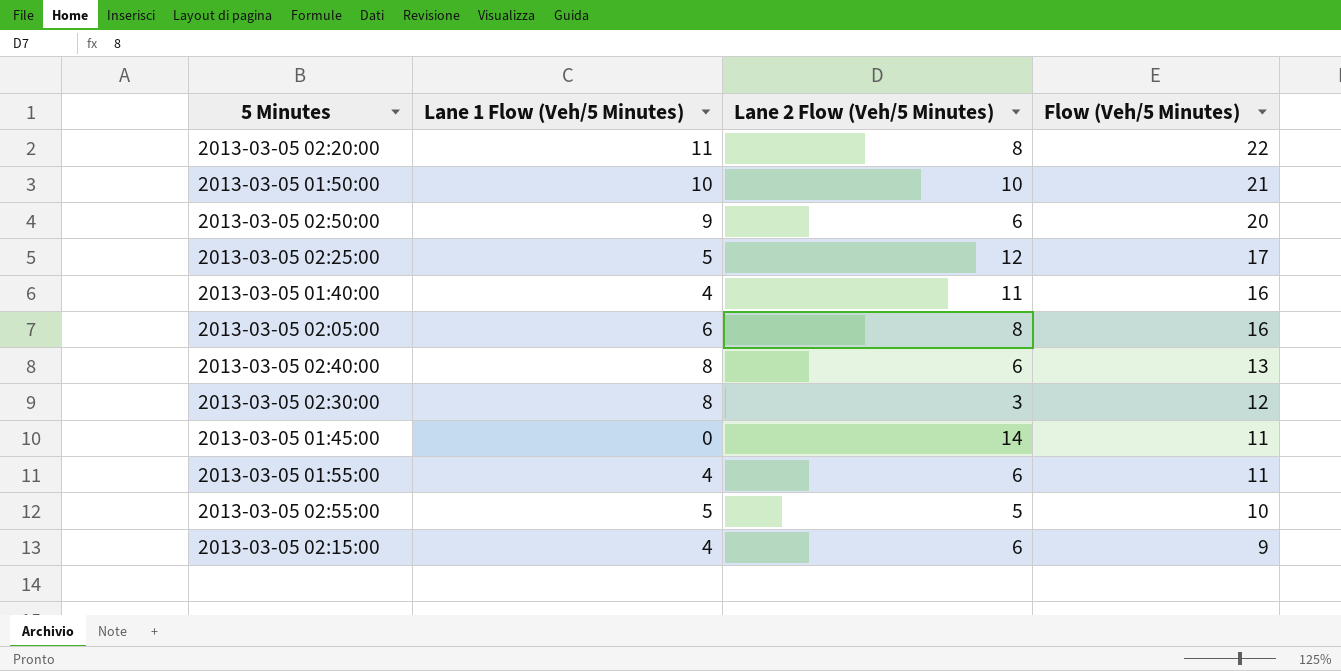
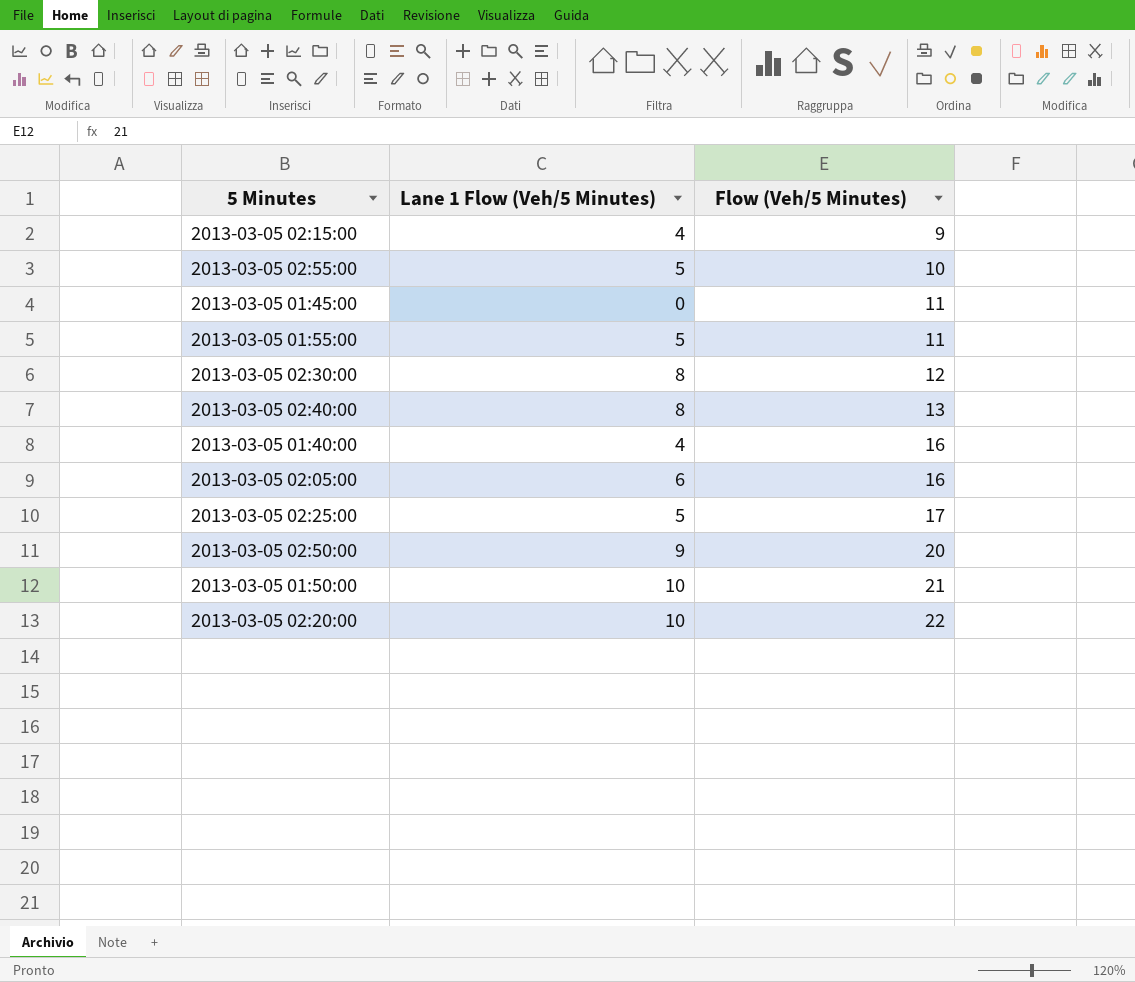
row order: Flow (Veh/5 Minutes) descending -> Flow (Veh/5 Minutes) ascending
column Lane 2 Flow (Veh/5 Minutes) | position: 3 -> none
2013-03-05 01:55:00 | Lane 1 Flow (Veh/5 Minutes): 4 -> 5
2013-03-05 02:20:00 | Lane 1 Flow (Veh/5 Minutes): 11 -> 10

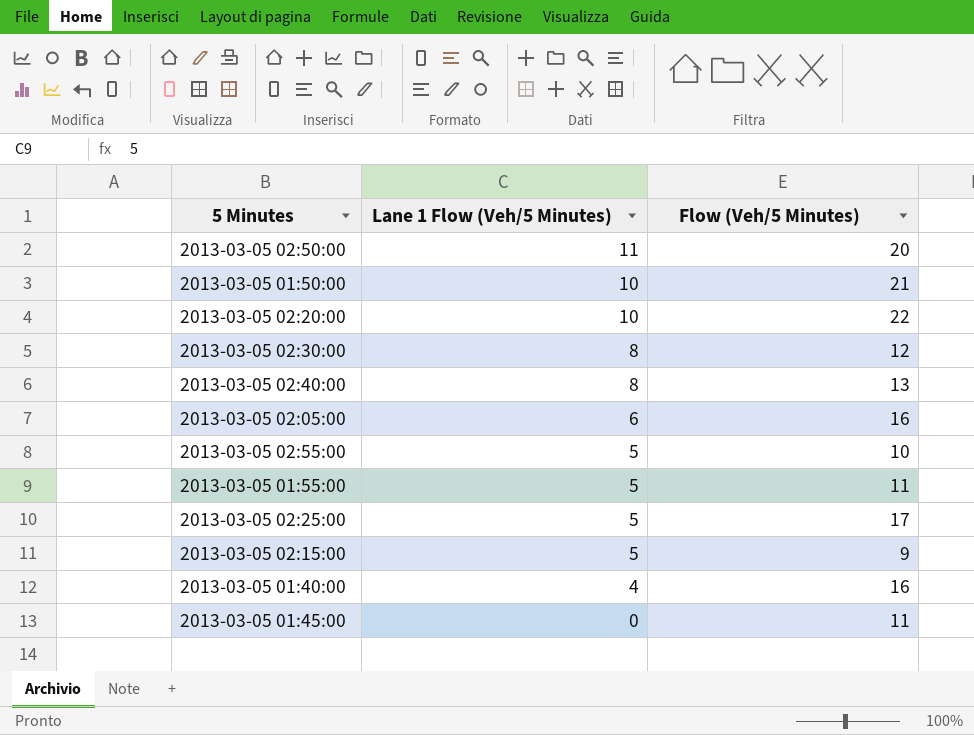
row order: Flow (Veh/5 Minutes) ascending -> Lane 1 Flow (Veh/5 Minutes) descending
2013-03-05 02:50:00 | Lane 1 Flow (Veh/5 Minutes): 9 -> 11
2013-03-05 02:15:00 | Lane 1 Flow (Veh/5 Minutes): 4 -> 5

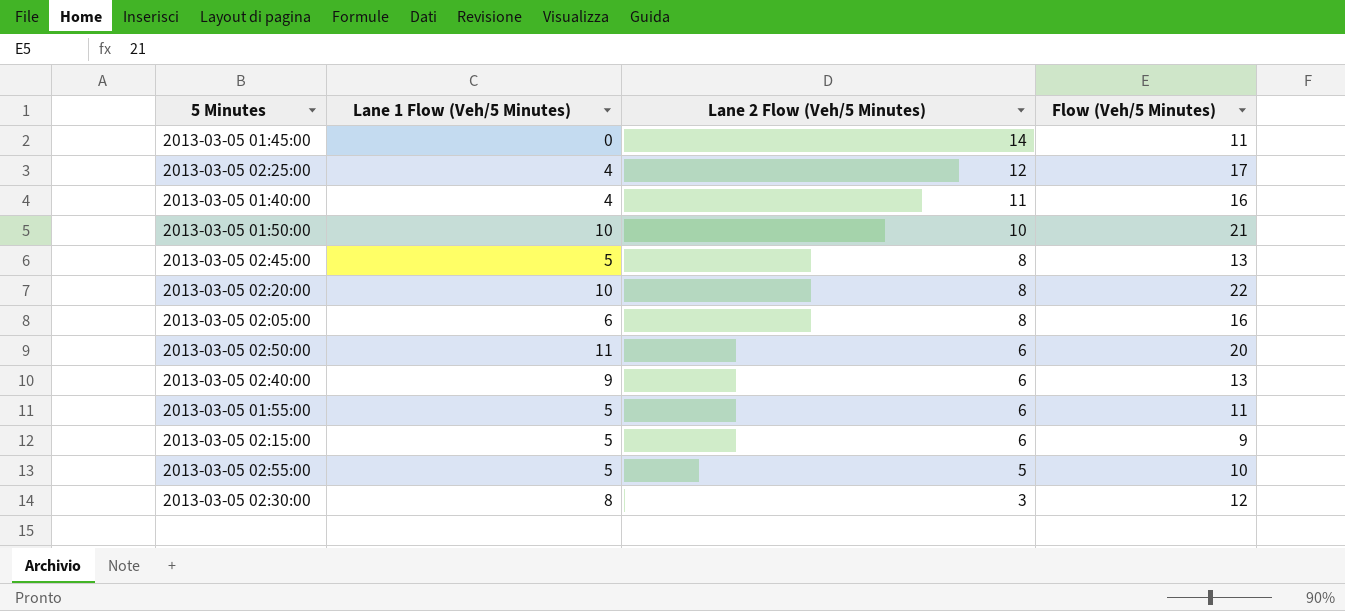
row order: Lane 1 Flow (Veh/5 Minutes) descending -> Lane 2 Flow (Veh/5 Minutes) descending
column Lane 2 Flow (Veh/5 Minutes) | position: none -> 3
2013-03-05 02:25:00 | Lane 1 Flow (Veh/5 Minutes): 5 -> 4
row 2013-03-05 02:45:00: none -> 5 | 8 | 13
2013-03-05 02:40:00 | Lane 1 Flow (Veh/5 Minutes): 8 -> 9

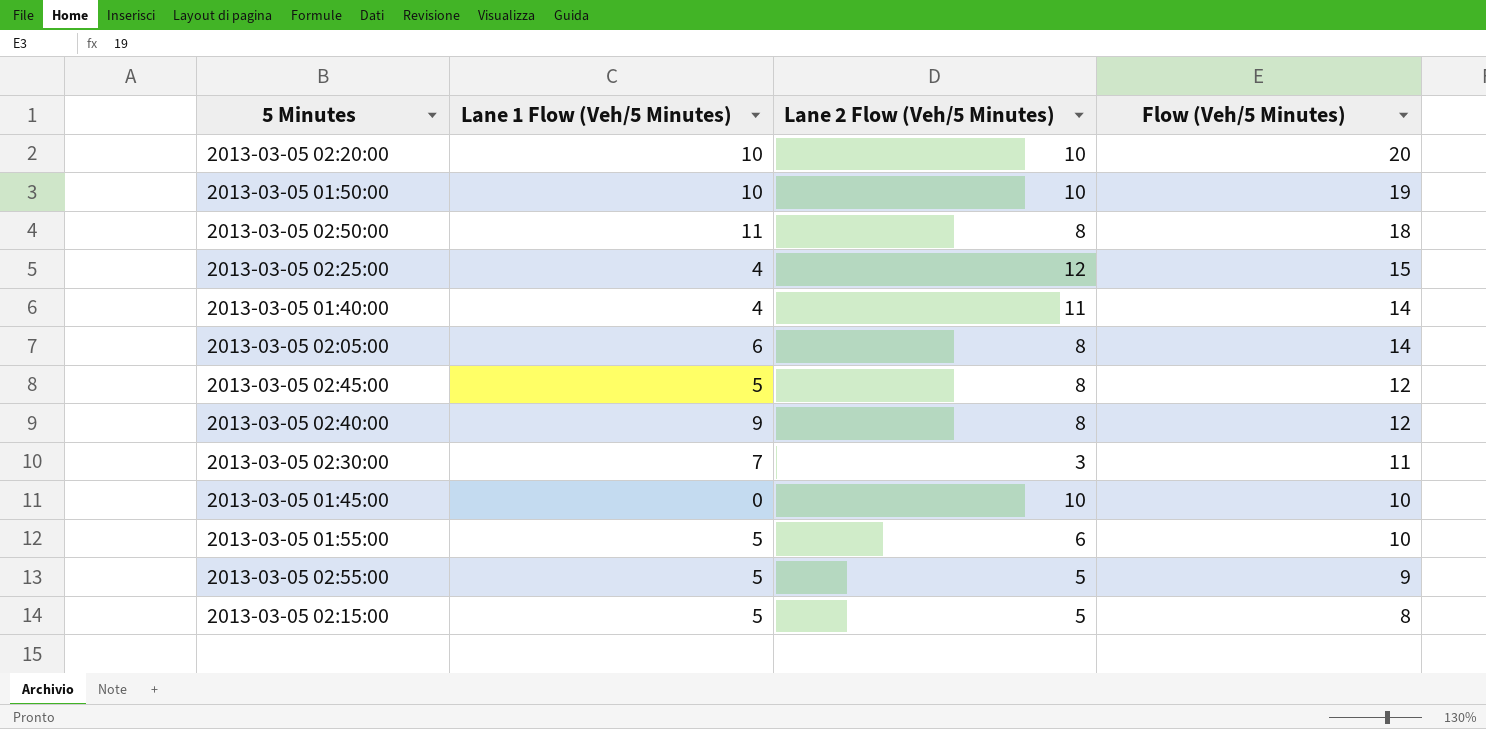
row order: Lane 2 Flow (Veh/5 Minutes) descending -> Flow (Veh/5 Minutes) descending
2013-03-05 02:20:00 | Lane 2 Flow (Veh/5 Minutes): 8 -> 10
2013-03-05 02:20:00 | Flow (Veh/5 Minutes): 22 -> 20
2013-03-05 01:50:00 | Flow (Veh/5 Minutes): 21 -> 19
2013-03-05 02:50:00 | Lane 2 Flow (Veh/5 Minutes): 6 -> 8
2013-03-05 02:50:00 | Flow (Veh/5 Minutes): 20 -> 18
2013-03-05 02:25:00 | Flow (Veh/5 Minutes): 17 -> 15
2013-03-05 01:40:00 | Flow (Veh/5 Minutes): 16 -> 14
2013-03-05 02:05:00 | Flow (Veh/5 Minutes): 16 -> 14
2013-03-05 02:45:00 | Flow (Veh/5 Minutes): 13 -> 12
2013-03-05 02:40:00 | Lane 2 Flow (Veh/5 Minutes): 6 -> 8
2013-03-05 02:40:00 | Flow (Veh/5 Minutes): 13 -> 12
2013-03-05 02:30:00 | Lane 1 Flow (Veh/5 Minutes): 8 -> 7
2013-03-05 02:30:00 | Flow (Veh/5 Minutes): 12 -> 11
2013-03-05 01:45:00 | Lane 2 Flow (Veh/5 Minutes): 14 -> 10
2013-03-05 01:45:00 | Flow (Veh/5 Minutes): 11 -> 10
2013-03-05 01:55:00 | Flow (Veh/5 Minutes): 11 -> 10
2013-03-05 02:55:00 | Flow (Veh/5 Minutes): 10 -> 9
2013-03-05 02:15:00 | Lane 2 Flow (Veh/5 Minutes): 6 -> 5
2013-03-05 02:15:00 | Flow (Veh/5 Minutes): 9 -> 8

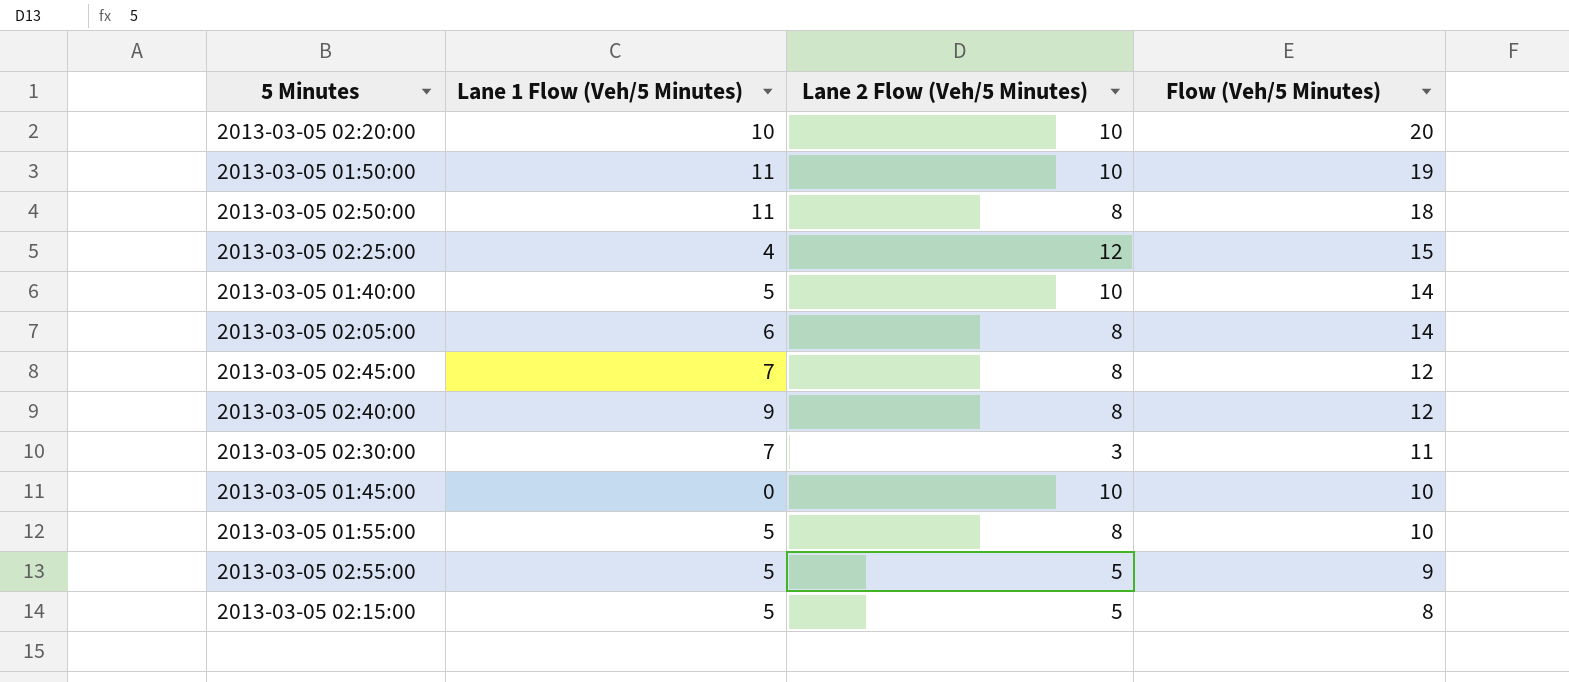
2013-03-05 01:50:00 | Lane 1 Flow (Veh/5 Minutes): 10 -> 11
2013-03-05 01:40:00 | Lane 1 Flow (Veh/5 Minutes): 4 -> 5
2013-03-05 01:40:00 | Lane 2 Flow (Veh/5 Minutes): 11 -> 10
2013-03-05 02:45:00 | Lane 1 Flow (Veh/5 Minutes): 5 -> 7
2013-03-05 01:55:00 | Lane 2 Flow (Veh/5 Minutes): 6 -> 8

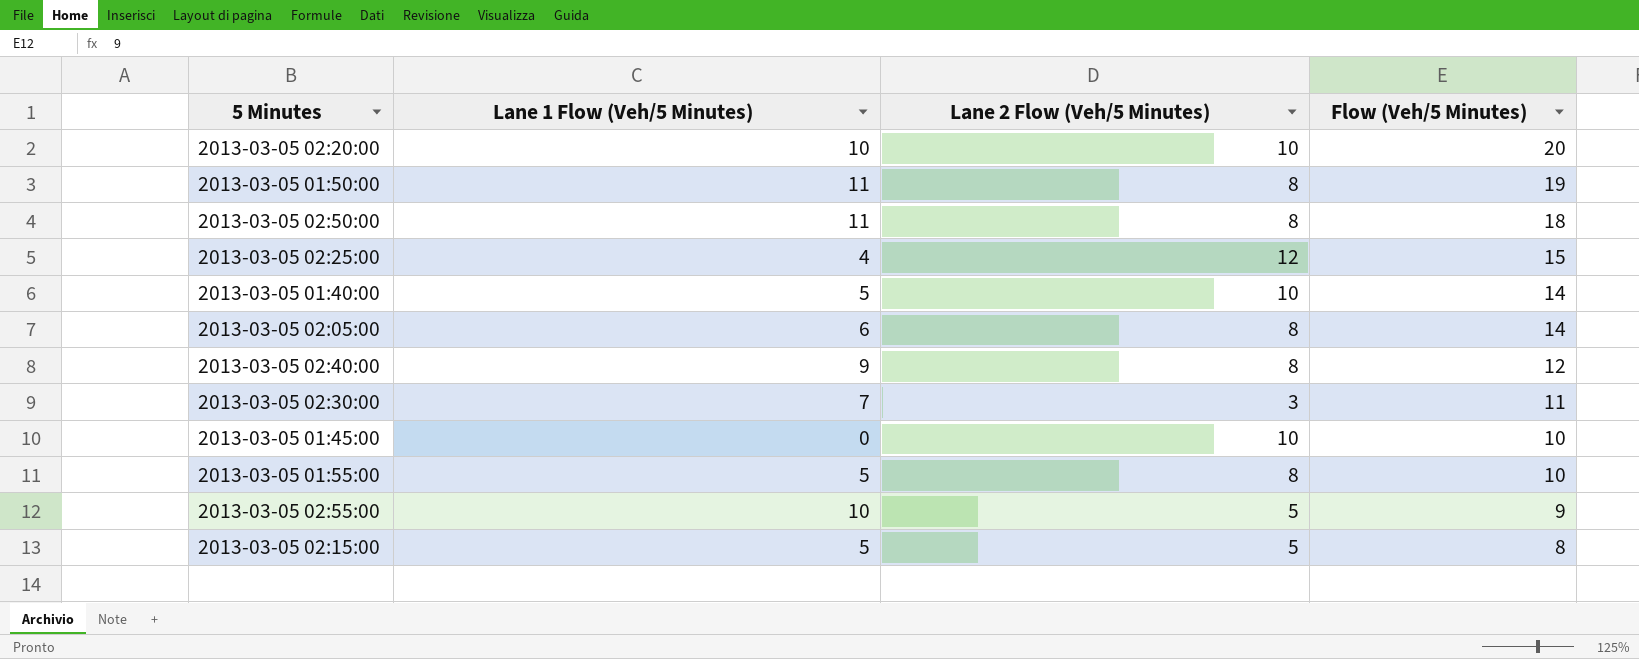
row 2013-03-05 02:45:00: 7 | 8 | 12 -> none
2013-03-05 01:50:00 | Lane 2 Flow (Veh/5 Minutes): 10 -> 8
2013-03-05 02:55:00 | Lane 1 Flow (Veh/5 Minutes): 5 -> 10

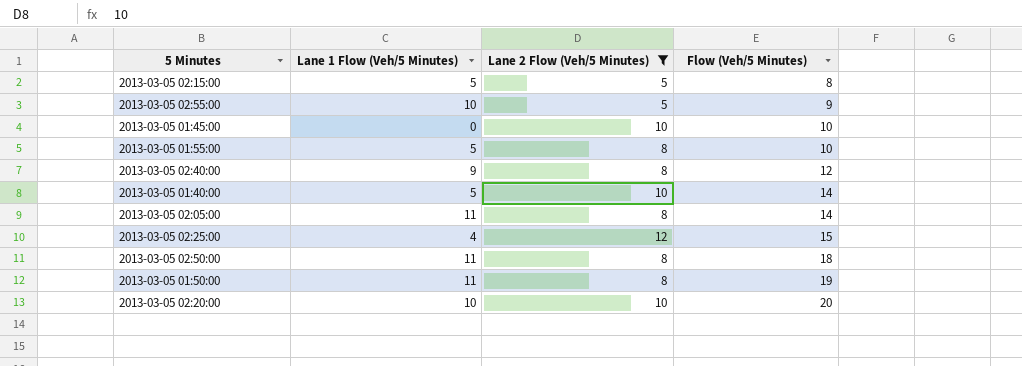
filter: none -> Lane 2 Flow (Veh/5 Minutes) != 3
row order: Flow (Veh/5 Minutes) descending -> Flow (Veh/5 Minutes) ascending
2013-03-05 02:05:00 | Lane 1 Flow (Veh/5 Minutes): 6 -> 11

